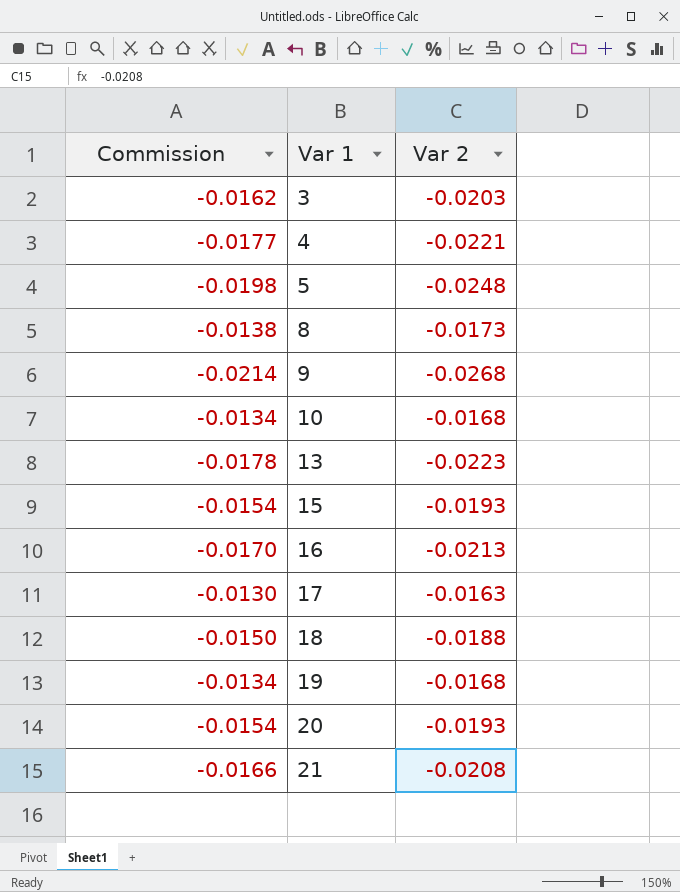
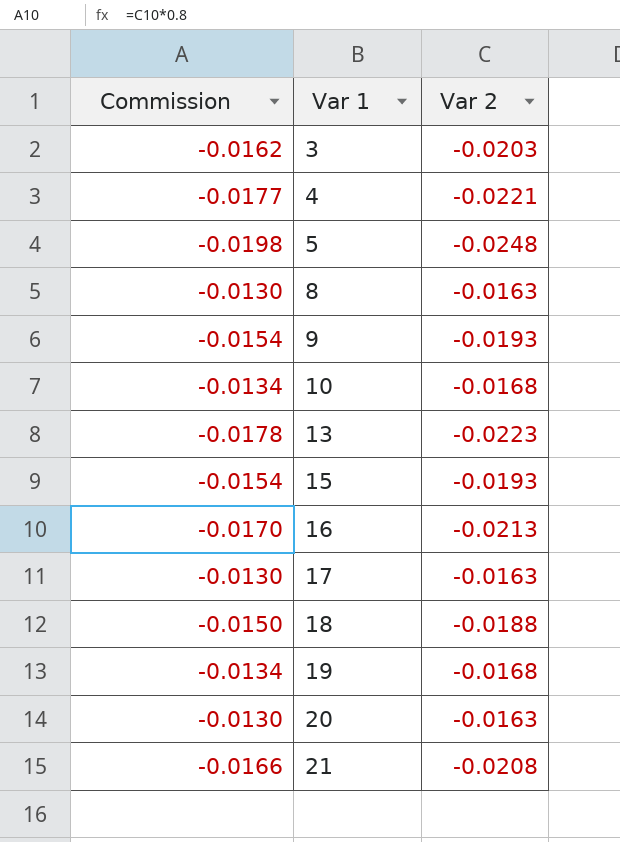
8 | Commission: -0.0138 -> -0.0130
8 | Var 2: -0.0173 -> -0.0163
9 | Commission: -0.0214 -> -0.0154
9 | Var 2: -0.0268 -> -0.0193
20 | Commission: -0.0154 -> -0.0130
20 | Var 2: -0.0193 -> -0.0163

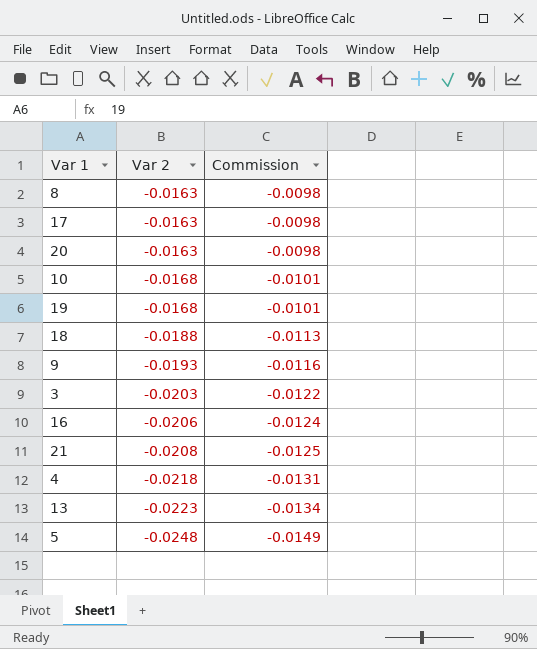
row order: Var 1 ascending -> Var 2 descending
column Commission | formula: [Var 2] * 0.8 -> [Var 2] * 0.6
column Commission | position: 1 -> 3
row 15: -0.0154 | -0.0193 -> none
16 | Var 2: -0.0213 -> -0.0206
4 | Var 2: -0.0221 -> -0.0218

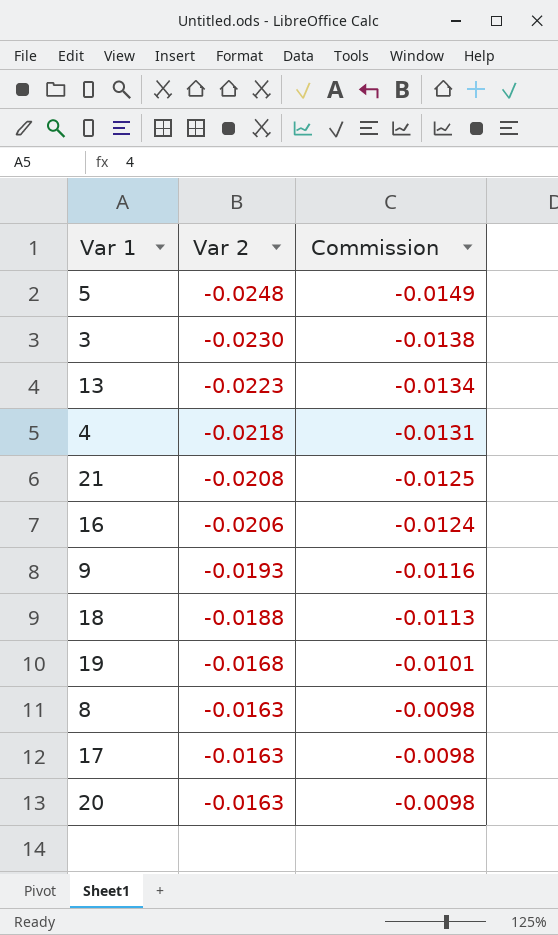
row order: Var 2 descending -> Var 2 ascending
row 10: -0.0168 | -0.0101 -> none
3 | Var 2: -0.0203 -> -0.0230
3 | Commission: -0.0122 -> -0.0138

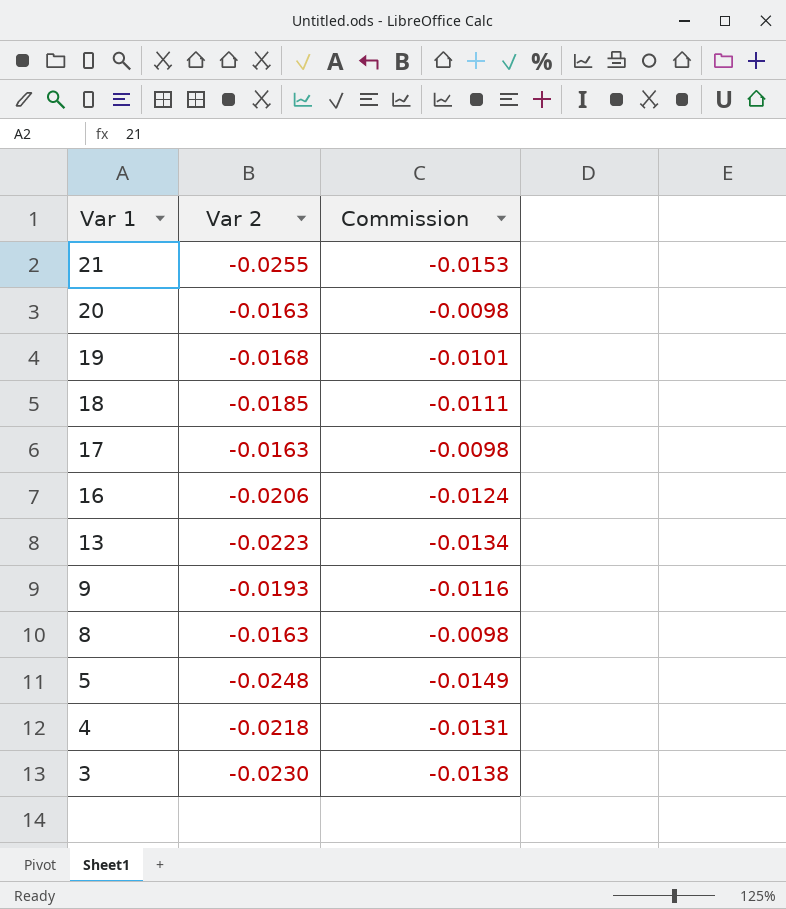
row order: Var 2 ascending -> Var 1 descending
21 | Var 2: -0.0208 -> -0.0255
21 | Commission: -0.0125 -> -0.0153
18 | Var 2: -0.0188 -> -0.0185
18 | Commission: -0.0113 -> -0.0111

